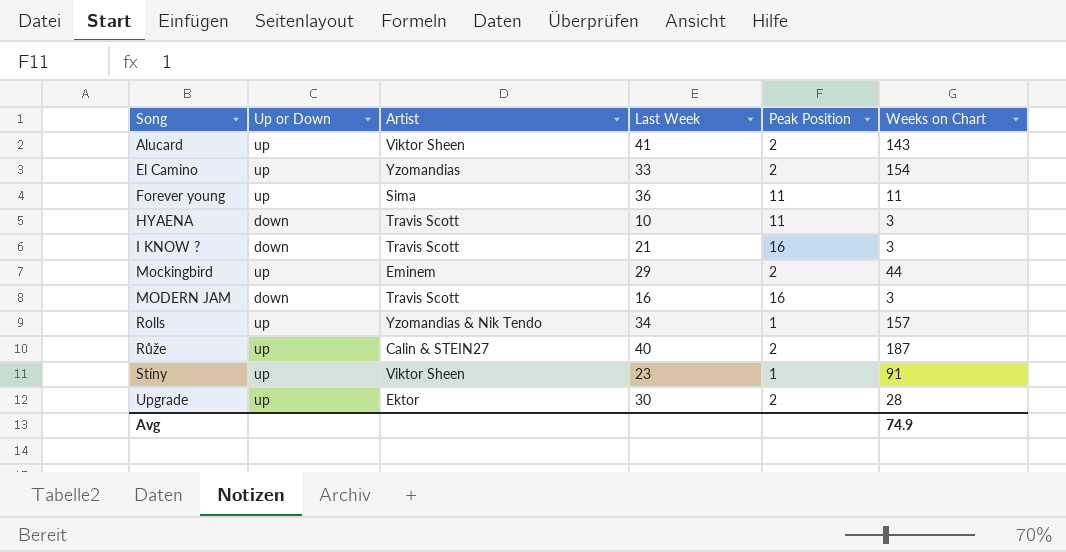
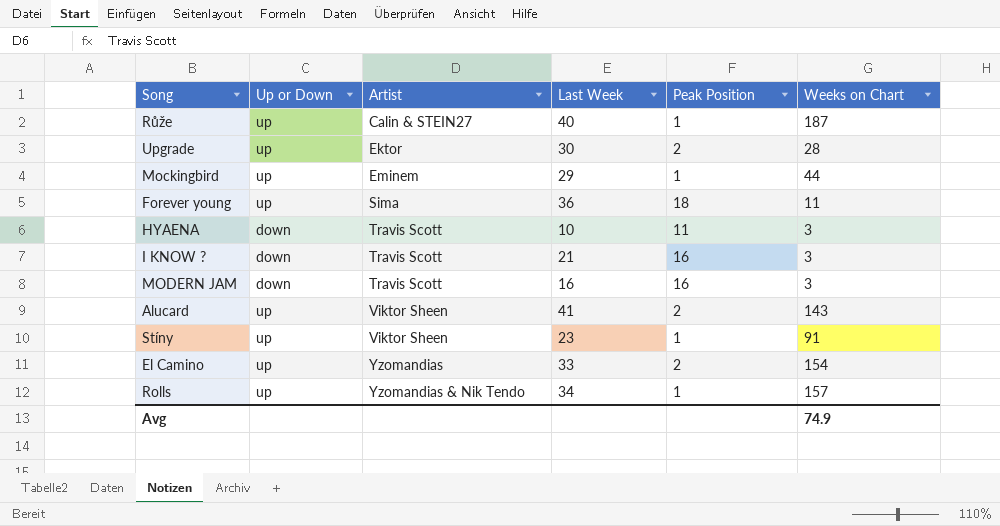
row order: Song ascending -> Artist ascending
Růže | Peak Position: 2 -> 1
Mockingbird | Peak Position: 2 -> 1
Forever young | Peak Position: 11 -> 18

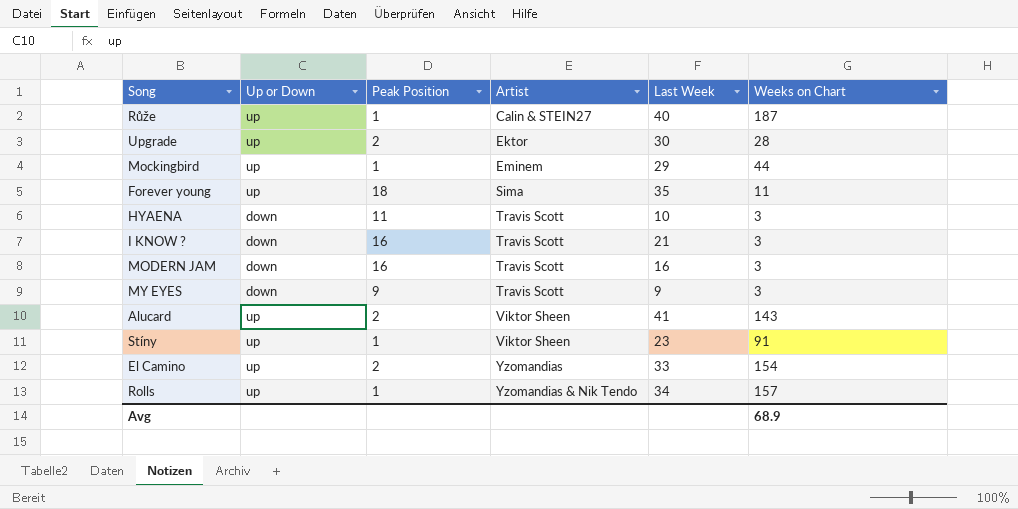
column Peak Position | position: 5 -> 3
Forever young | Last Week: 36 -> 35
row MY EYES: none -> down | 9 | Travis Scott | 9 | 3
Avg | Weeks on Chart: 74.9 -> 68.9

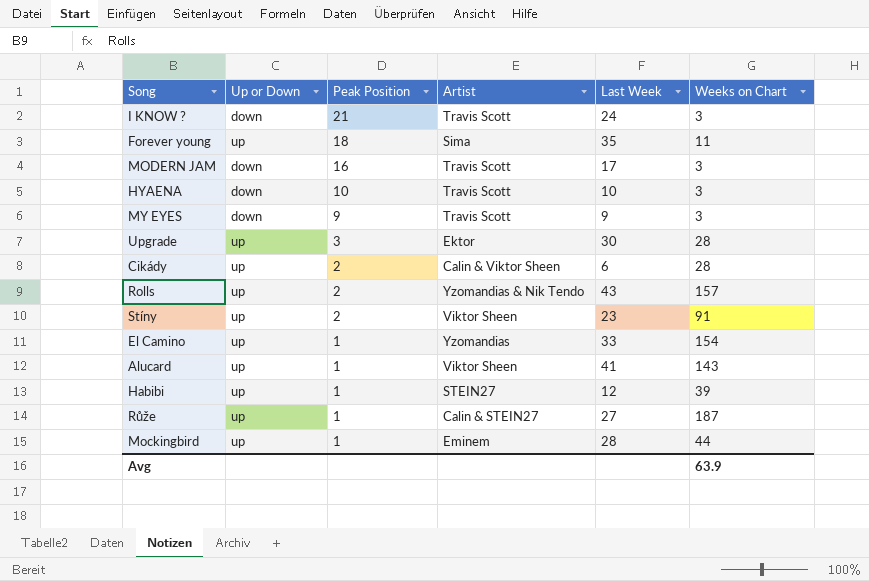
row order: Artist ascending -> Peak Position descending
I KNOW ? | Peak Position: 16 -> 21
I KNOW ? | Last Week: 21 -> 24
MODERN JAM | Last Week: 16 -> 17
HYAENA | Peak Position: 11 -> 10
Upgrade | Peak Position: 2 -> 3
row Cikády: none -> up | 2 | Calin & Viktor Sheen | 6 | 28
Rolls | Peak Position: 1 -> 2
Rolls | Last Week: 34 -> 43
Stíny | Peak Position: 1 -> 2
El Camino | Peak Position: 2 -> 1
Alucard | Peak Position: 2 -> 1
row Habibi: none -> up | 1 | STEIN27 | 12 | 39
Růže | Last Week: 40 -> 27
Mockingbird | Last Week: 29 -> 28
Avg | Weeks on Chart: 68.9 -> 63.9

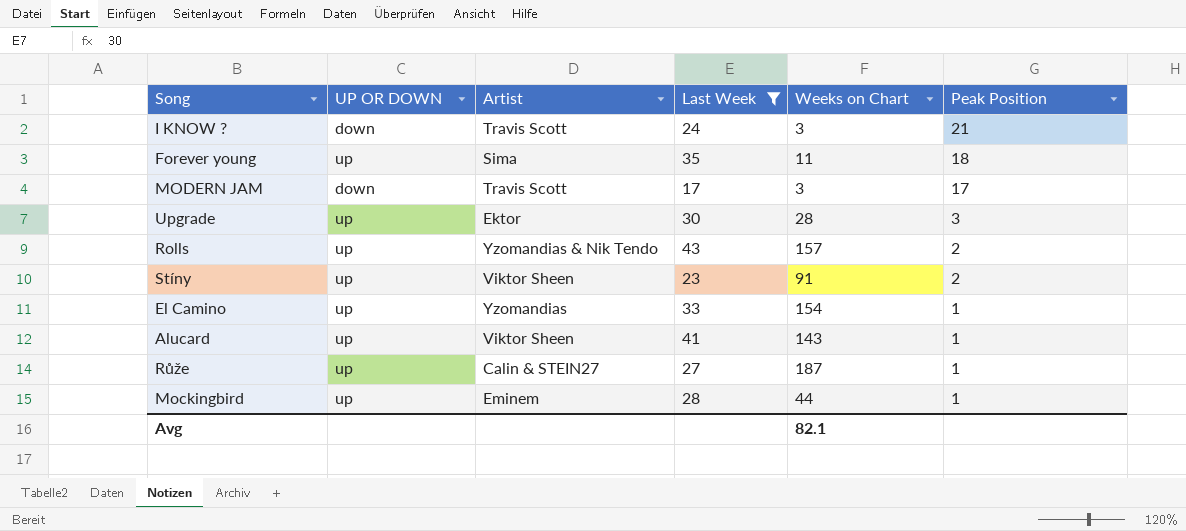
filter: none -> Last Week >= 17
column name: Up or Down -> UP OR DOWN
column Peak Position | position: 3 -> 6
MODERN JAM | Peak Position: 16 -> 17
Avg | Weeks on Chart: 63.9 -> 82.1

